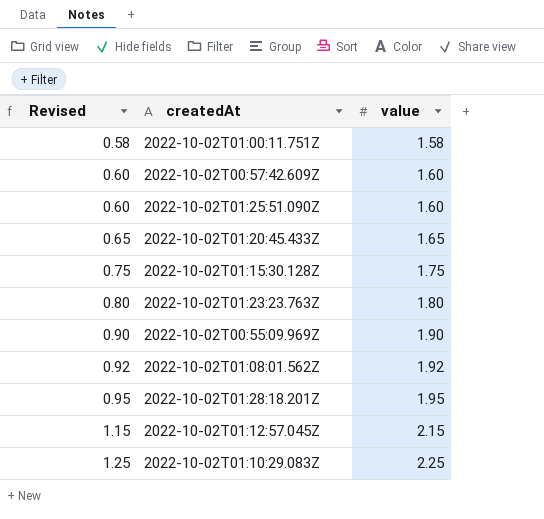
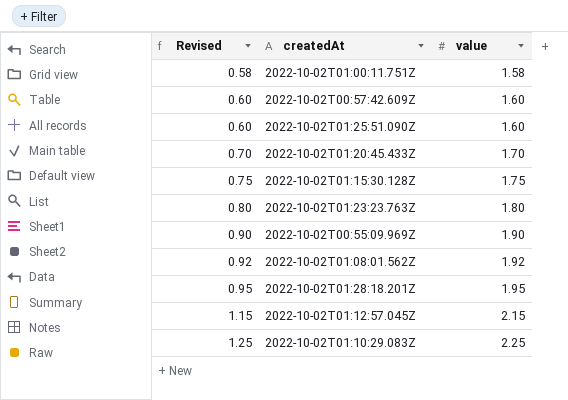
2022-10-02T01:20:45.433Z | Revised: 0.65 -> 0.70
2022-10-02T01:20:45.433Z | value: 1.65 -> 1.70

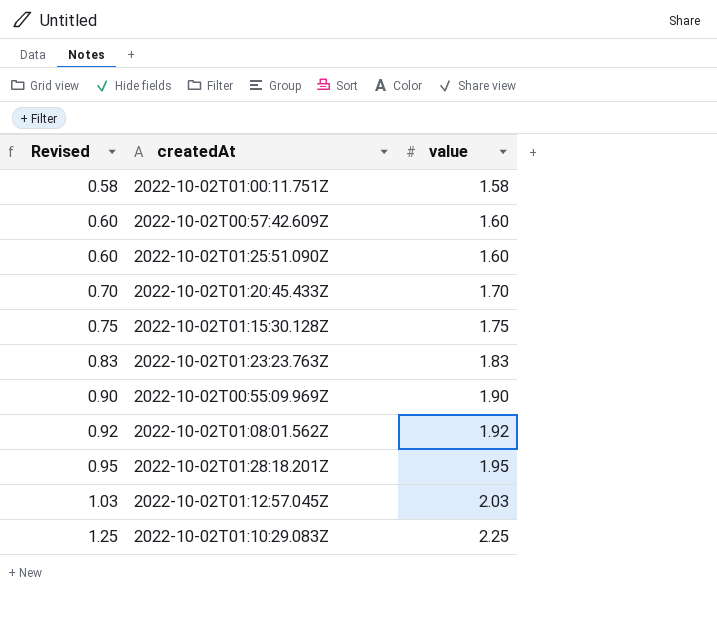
2022-10-02T01:23:23.763Z | Revised: 0.80 -> 0.83
2022-10-02T01:23:23.763Z | value: 1.80 -> 1.83
2022-10-02T01:12:57.045Z | Revised: 1.15 -> 1.03
2022-10-02T01:12:57.045Z | value: 2.15 -> 2.03

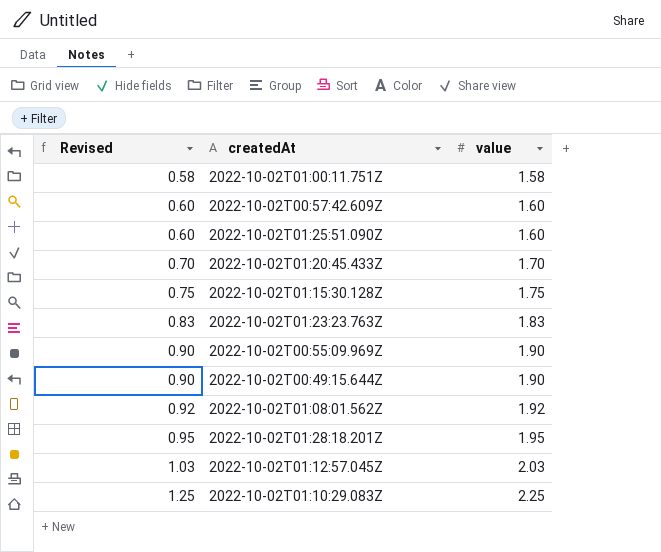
row 2022-10-02T00:49:15.644Z: none -> 0.90 | 1.90

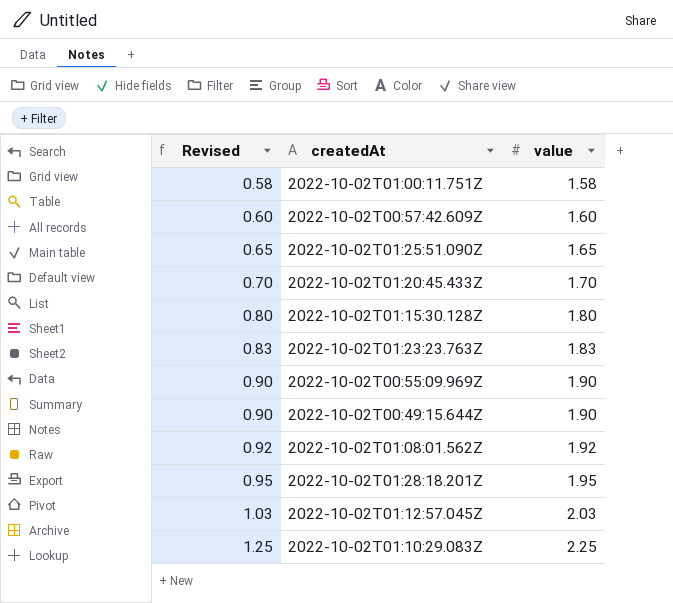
2022-10-02T01:25:51.090Z | Revised: 0.60 -> 0.65
2022-10-02T01:25:51.090Z | value: 1.60 -> 1.65
2022-10-02T01:15:30.128Z | Revised: 0.75 -> 0.80
2022-10-02T01:15:30.128Z | value: 1.75 -> 1.80

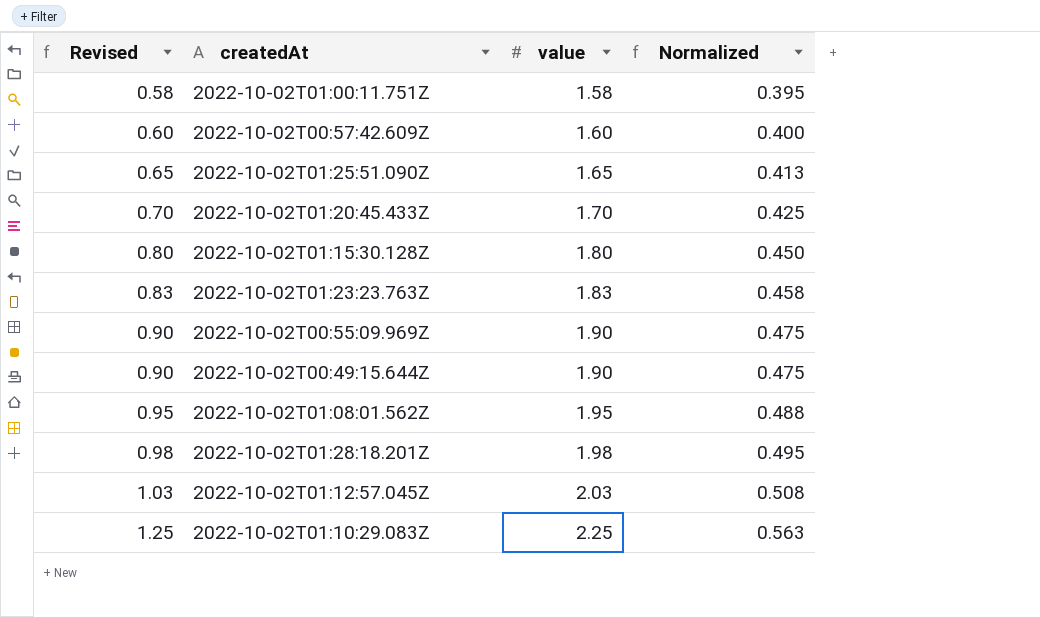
column Normalized | formula: none -> [value] * 0.25
2022-10-02T01:08:01.562Z | Revised: 0.92 -> 0.95
2022-10-02T01:08:01.562Z | value: 1.92 -> 1.95
2022-10-02T01:28:18.201Z | Revised: 0.95 -> 0.98
2022-10-02T01:28:18.201Z | value: 1.95 -> 1.98

